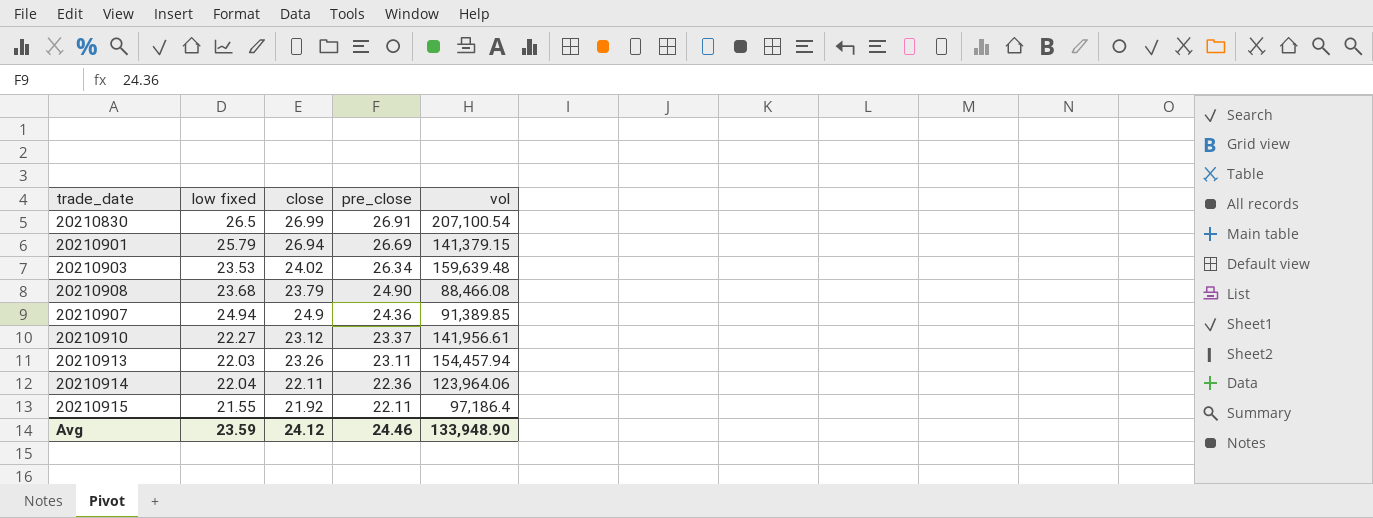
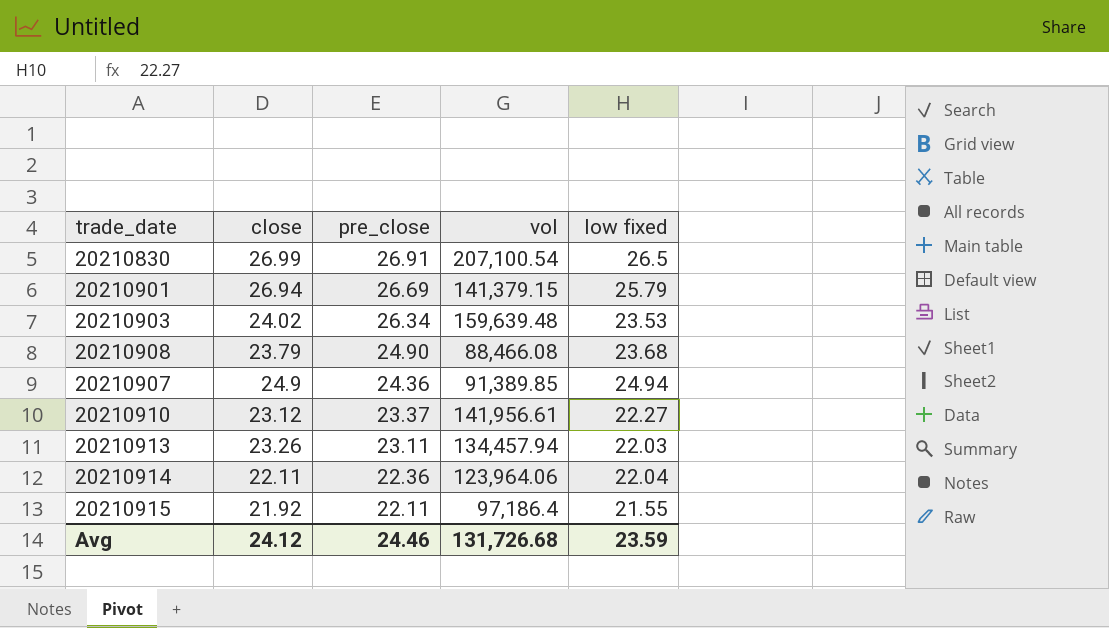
column low fixed | position: 2 -> 5
20210913 | vol: 154,457.94 -> 134,457.94
Avg | vol: 133,948.90 -> 131,726.68

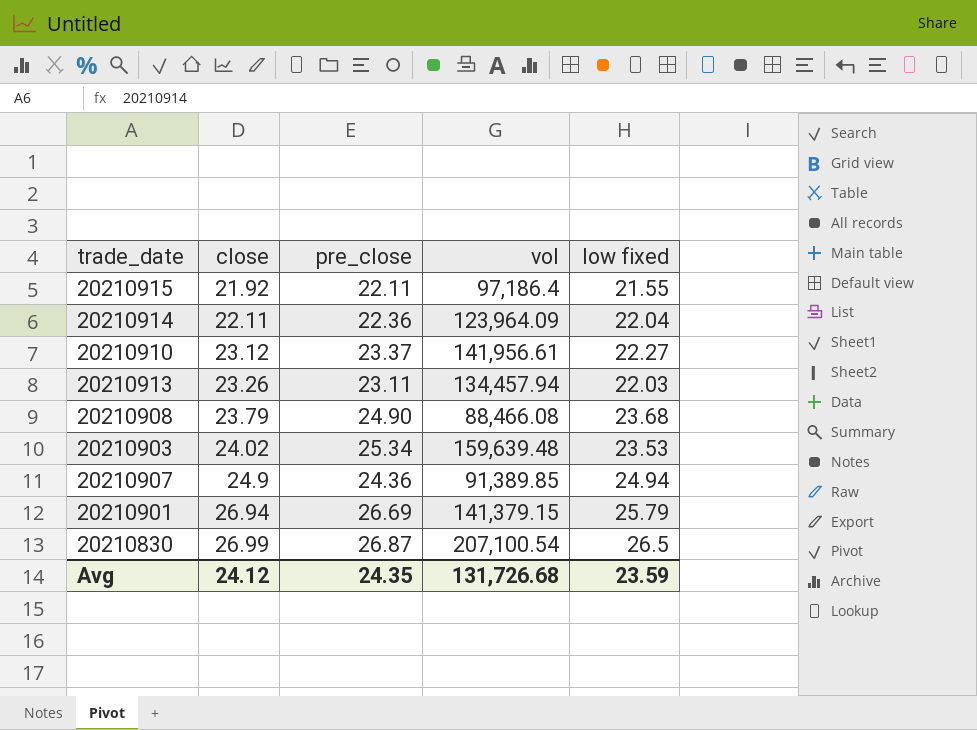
row order: pre_close descending -> close ascending
20210914 | vol: 123,964.06 -> 123,964.09
20210903 | pre_close: 26.34 -> 25.34
20210830 | pre_close: 26.91 -> 26.87
Avg | pre_close: 24.46 -> 24.35

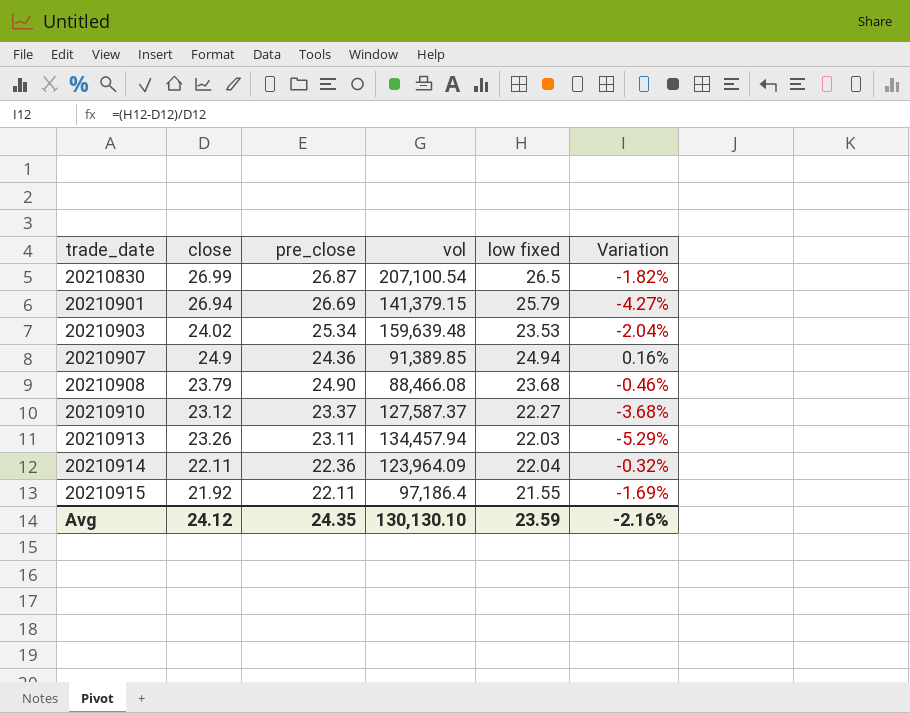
row order: close ascending -> trade_date ascending
column Variation | formula: none -> ([low fixed] - [close]) / [close]
20210910 | vol: 141,956.61 -> 127,587.37
Avg | vol: 131,726.68 -> 130,130.10

